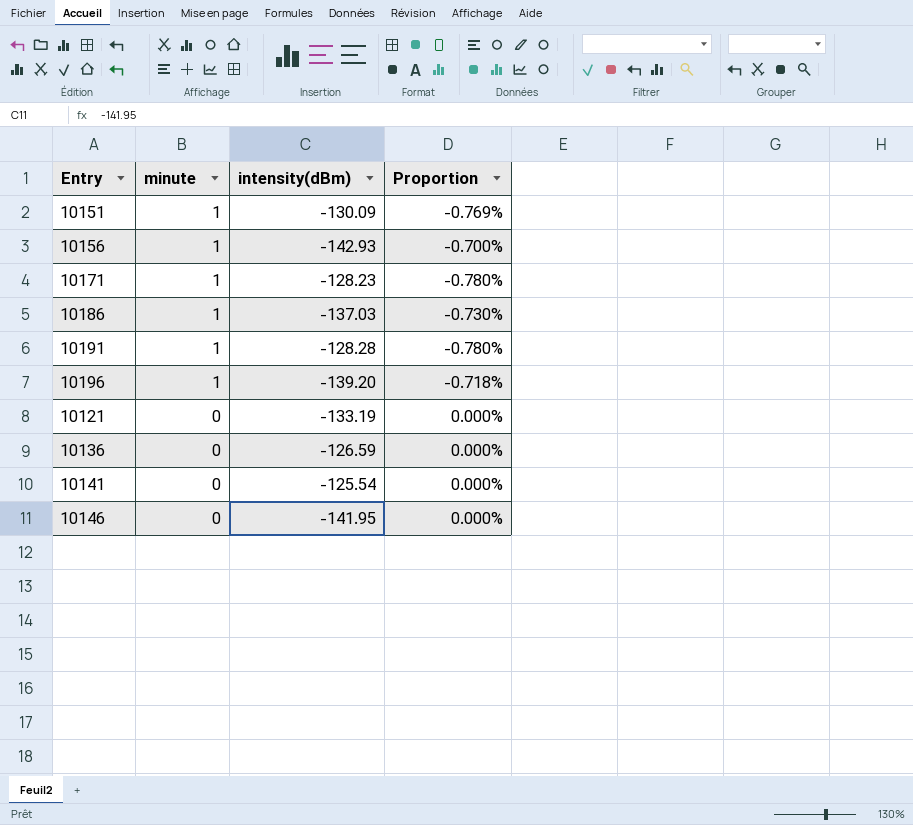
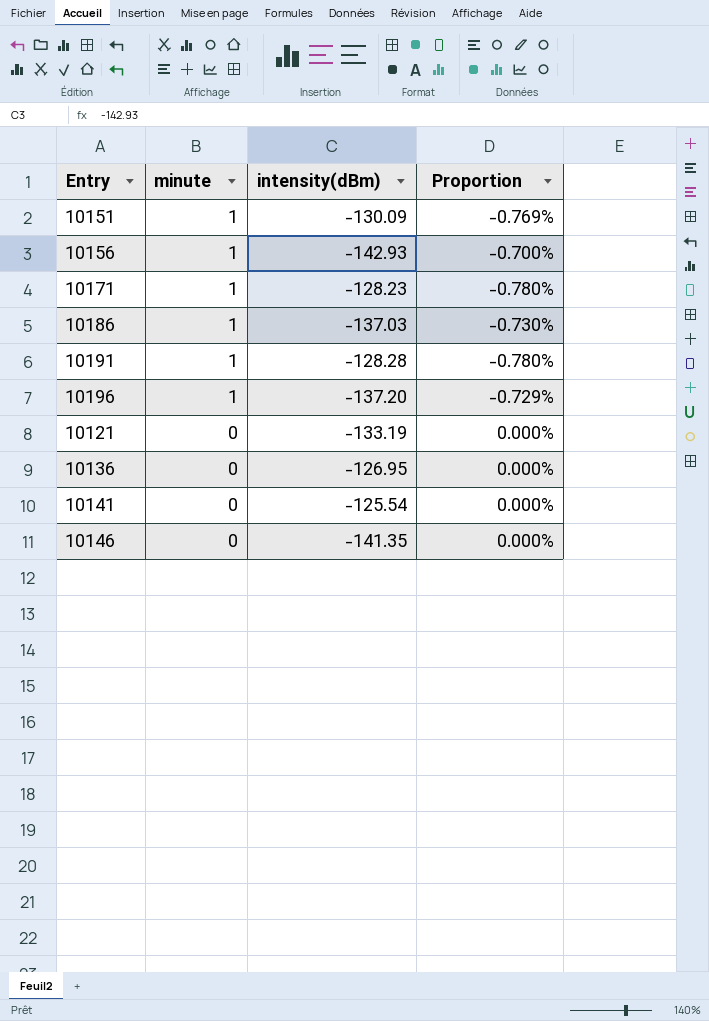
10196 | intensity(dBm): -139.20 -> -137.20
10196 | Proportion: -0.718% -> -0.729%
10136 | intensity(dBm): -126.59 -> -126.95
10146 | intensity(dBm): -141.95 -> -141.35

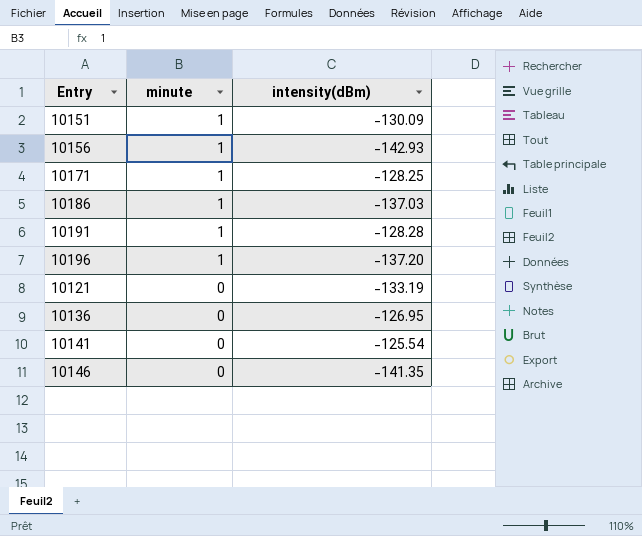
column Proportion | formula: [minute] / [intensity(dBm)] -> none
10171 | intensity(dBm): -128.23 -> -128.25

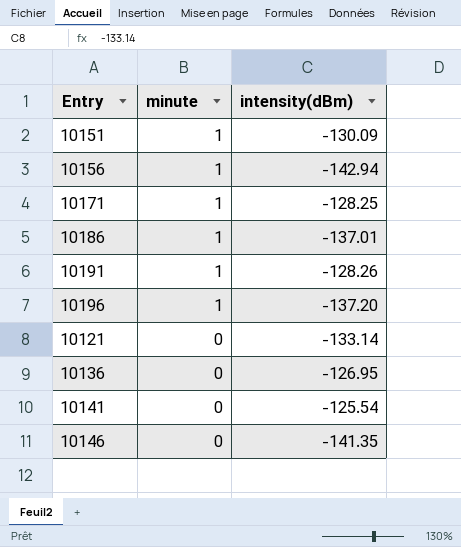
10156 | intensity(dBm): -142.93 -> -142.94
10186 | intensity(dBm): -137.03 -> -137.01
10191 | intensity(dBm): -128.28 -> -128.26
10121 | intensity(dBm): -133.19 -> -133.14

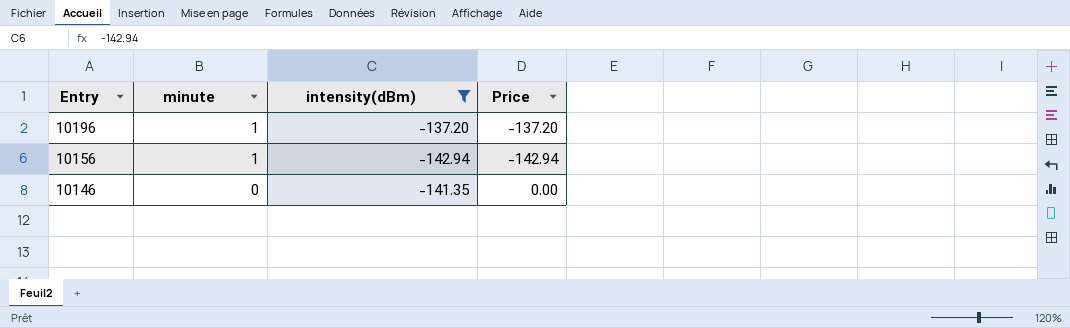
filter: none -> intensity(dBm) <= -137.20
row order: minute descending -> Entry descending
column Price | formula: none -> [minute] * [intensity(dBm)]

